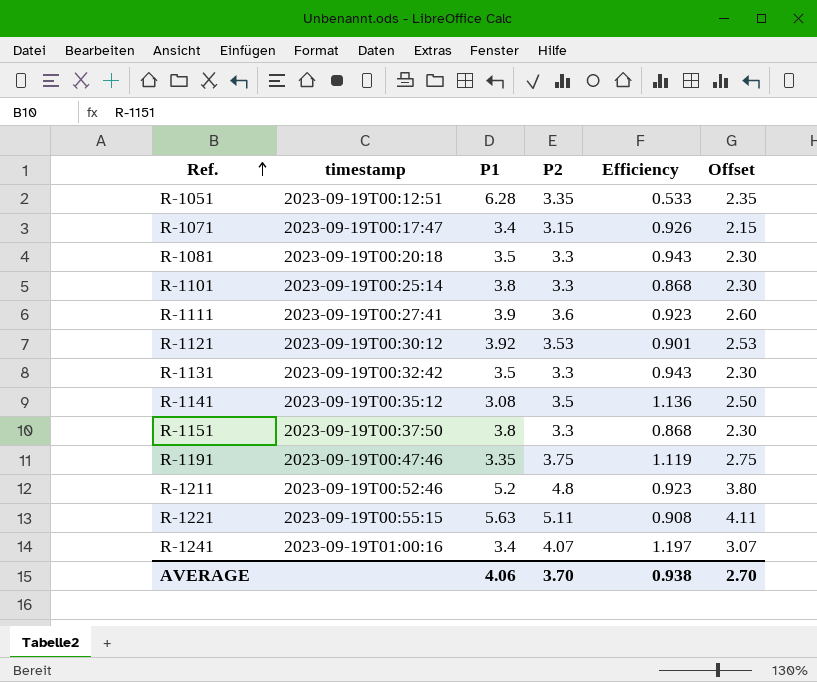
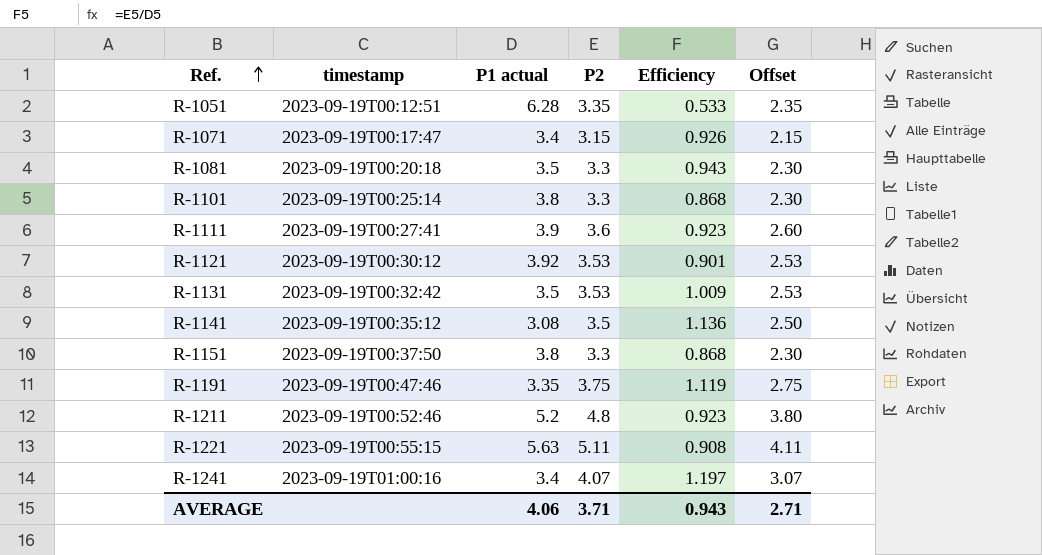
column name: P1 -> P1 actual
R-1131 | P2: 3.3 -> 3.53
R-1131 | Efficiency: 0.943 -> 1.009
R-1131 | Offset: 2.30 -> 2.53
AVERAGE | P2: 3.70 -> 3.71
AVERAGE | Efficiency: 0.938 -> 0.943
AVERAGE | Offset: 2.70 -> 2.71

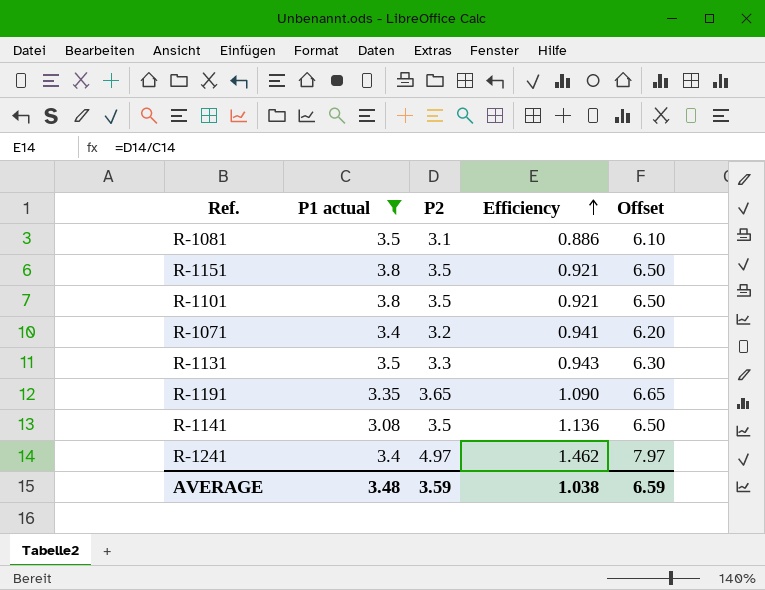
filter: none -> P1 actual <= 3.8
row order: Ref. ascending -> Efficiency ascending
column timestamp | position: 2 -> none
column Offset | formula: [P2] - 1 -> [P2] + 3
R-1081 | P2: 3.3 -> 3.1
R-1081 | Efficiency: 0.943 -> 0.886
R-1151 | P2: 3.3 -> 3.5
R-1151 | Efficiency: 0.868 -> 0.921
R-1101 | P2: 3.3 -> 3.5
R-1101 | Efficiency: 0.868 -> 0.921
R-1071 | P2: 3.15 -> 3.2
R-1071 | Efficiency: 0.926 -> 0.941
R-1131 | P2: 3.53 -> 3.3
R-1131 | Efficiency: 1.009 -> 0.943
R-1191 | P2: 3.75 -> 3.65
R-1191 | Efficiency: 1.119 -> 1.090
R-1241 | P2: 4.07 -> 4.97
R-1241 | Efficiency: 1.197 -> 1.462
AVERAGE | P1 actual: 4.06 -> 3.48
AVERAGE | P2: 3.71 -> 3.59
AVERAGE | Efficiency: 0.943 -> 1.038
AVERAGE | Offset: 2.71 -> 6.59

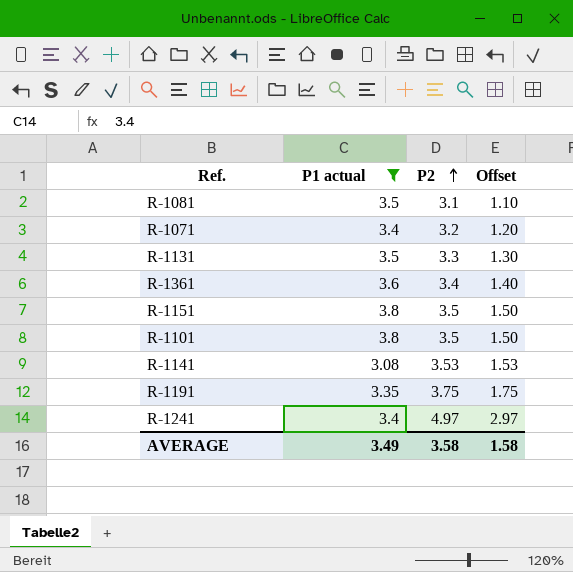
row order: Efficiency ascending -> P2 ascending
column Efficiency | formula: [P2] / [P1 actual] -> none
column Offset | formula: [P2] + 3 -> [P2] - 2
row R-1361: none -> 3.6 | 3.4 | 1.40
R-1141 | P2: 3.5 -> 3.53
R-1191 | P2: 3.65 -> 3.75
AVERAGE | P1 actual: 3.48 -> 3.49
AVERAGE | P2: 3.59 -> 3.58
AVERAGE | Offset: 6.59 -> 1.58

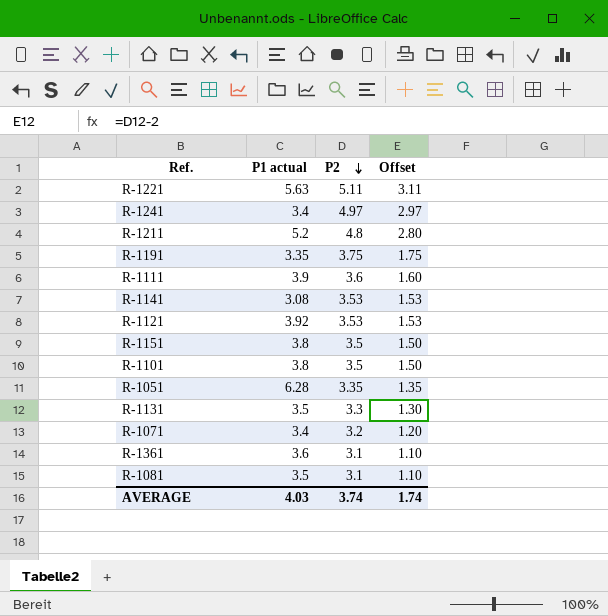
filter: P1 actual <= 3.8 -> none
row order: P2 ascending -> P2 descending
R-1361 | P2: 3.4 -> 3.1
R-1361 | Offset: 1.40 -> 1.10
AVERAGE | P1 actual: 3.49 -> 4.03
AVERAGE | P2: 3.58 -> 3.74
AVERAGE | Offset: 1.58 -> 1.74

